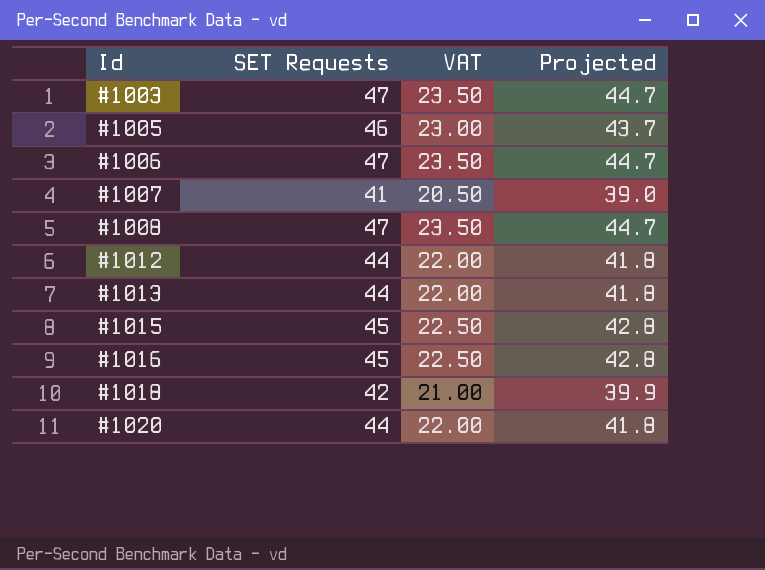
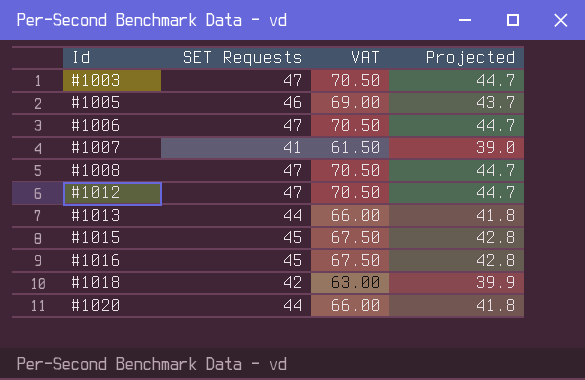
column VAT | formula: [SET Requests] * 0.5 -> [SET Requests] * 1.5
#1012 | SET Requests: 44 -> 47
#1012 | Projected: 41.8 -> 44.7

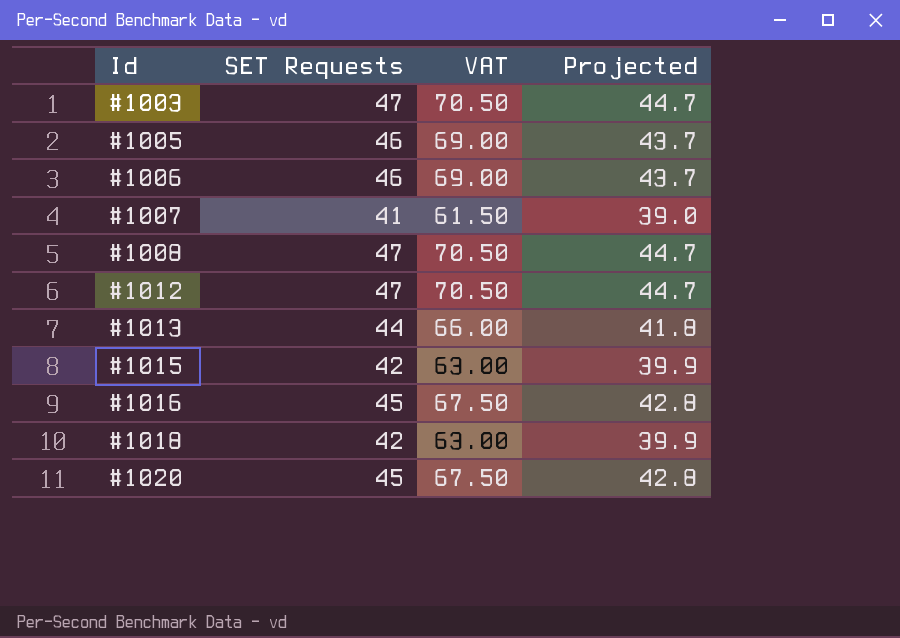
#1006 | SET Requests: 47 -> 46
#1006 | VAT: 70.50 -> 69.00
#1006 | Projected: 44.7 -> 43.7
#1015 | SET Requests: 45 -> 42
#1015 | VAT: 67.50 -> 63.00
#1015 | Projected: 42.8 -> 39.9
#1020 | SET Requests: 44 -> 45
#1020 | VAT: 66.00 -> 67.50
#1020 | Projected: 41.8 -> 42.8

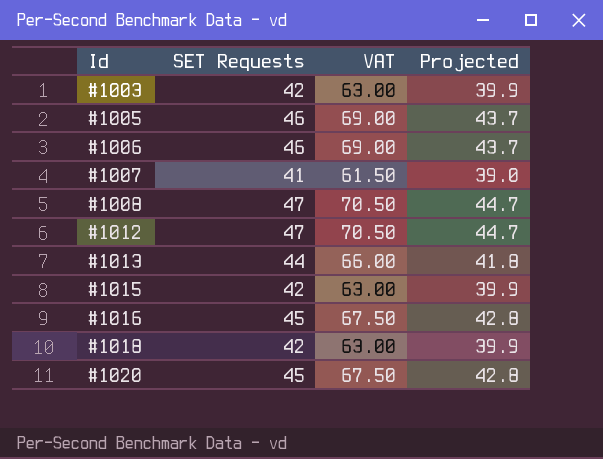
#1003 | SET Requests: 47 -> 42
#1003 | VAT: 70.50 -> 63.00
#1003 | Projected: 44.7 -> 39.9

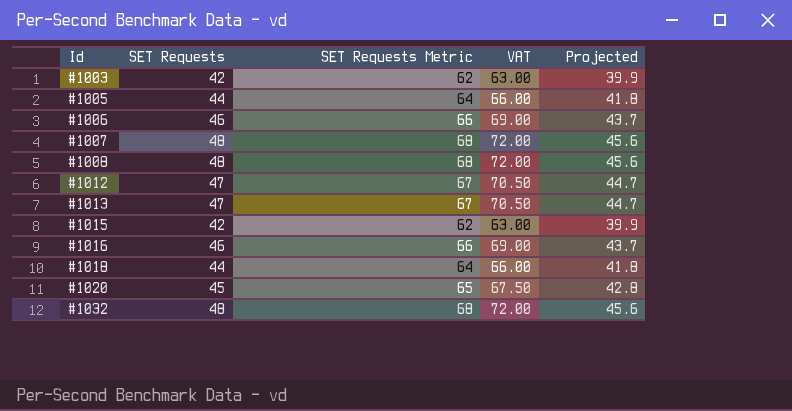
column SET Requests Metric | formula: none -> [SET Requests] + 20
#1005 | SET Requests: 46 -> 44
#1005 | VAT: 69.00 -> 66.00
#1005 | Projected: 43.7 -> 41.8
#1007 | SET Requests: 41 -> 48
#1007 | VAT: 61.50 -> 72.00
#1007 | Projected: 39.0 -> 45.6
#1008 | SET Requests: 47 -> 48
#1008 | VAT: 70.50 -> 72.00
#1008 | Projected: 44.7 -> 45.6
#1013 | SET Requests: 44 -> 47
#1013 | VAT: 66.00 -> 70.50
#1013 | Projected: 41.8 -> 44.7
#1016 | SET Requests: 45 -> 46
#1016 | VAT: 67.50 -> 69.00
#1016 | Projected: 42.8 -> 43.7
#1018 | SET Requests: 42 -> 44
#1018 | VAT: 63.00 -> 66.00
#1018 | Projected: 39.9 -> 41.8
row #1032: none -> 48 | 68 | 72.00 | 45.6

